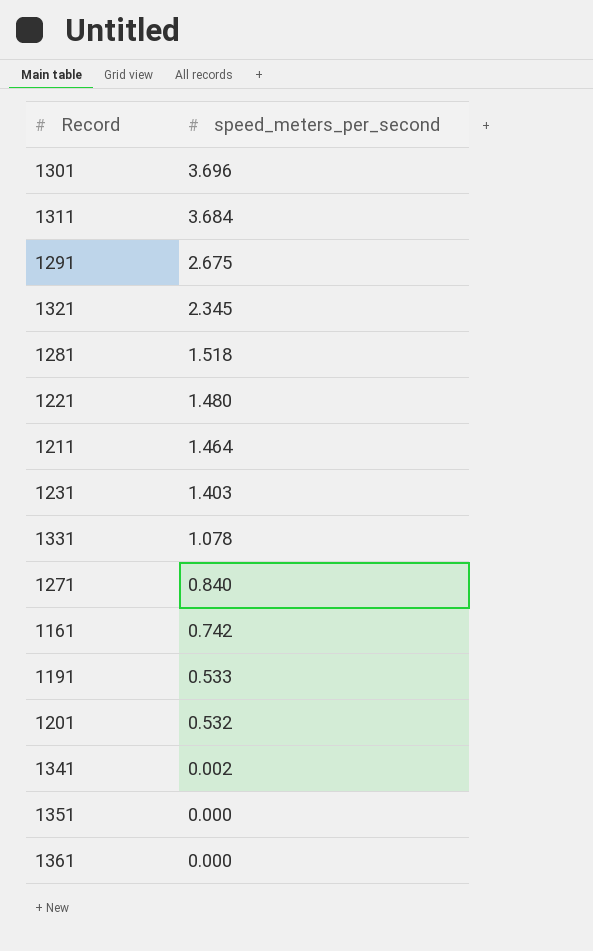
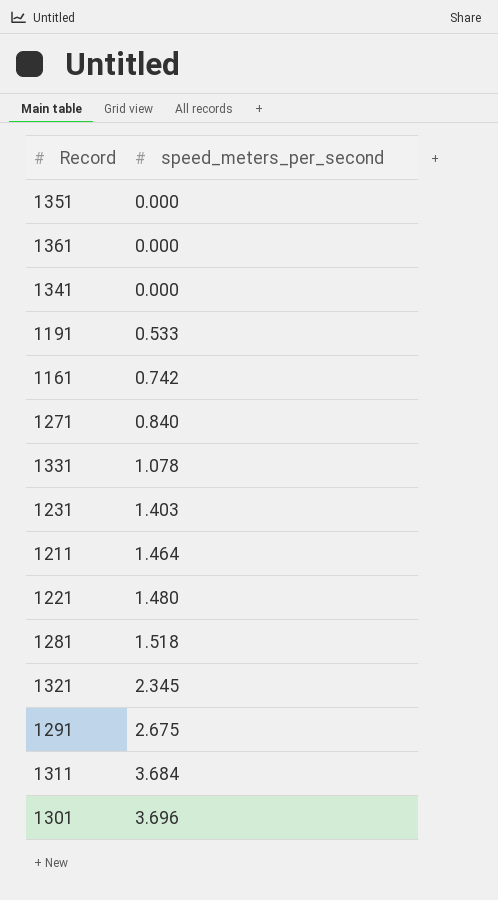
row order: speed_meters_per_second descending -> speed_meters_per_second ascending
row 1201: 0.532 -> none
1341 | speed_meters_per_second: 0.002 -> 0.000

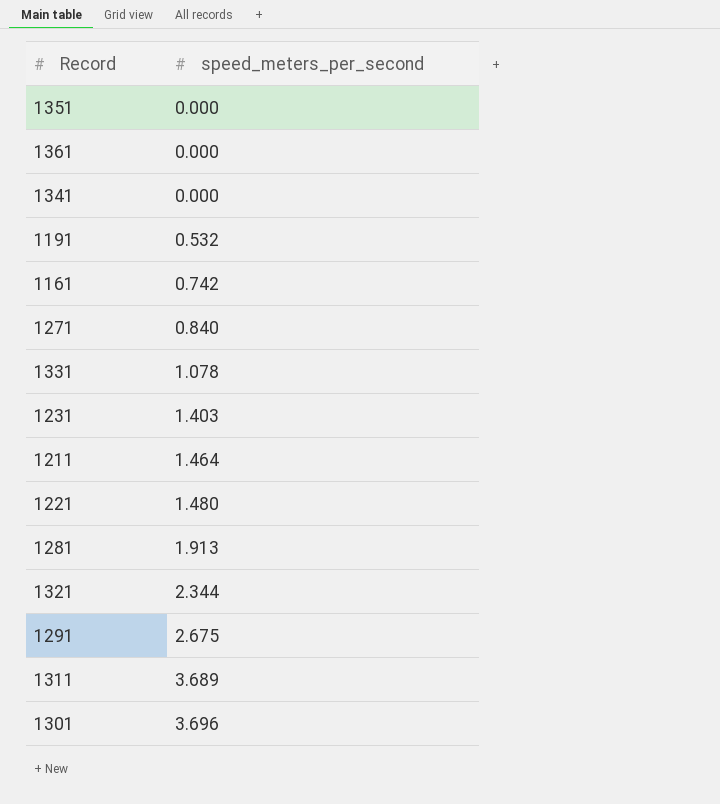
1191 | speed_meters_per_second: 0.533 -> 0.532
1281 | speed_meters_per_second: 1.518 -> 1.913
1321 | speed_meters_per_second: 2.345 -> 2.344
1311 | speed_meters_per_second: 3.684 -> 3.689

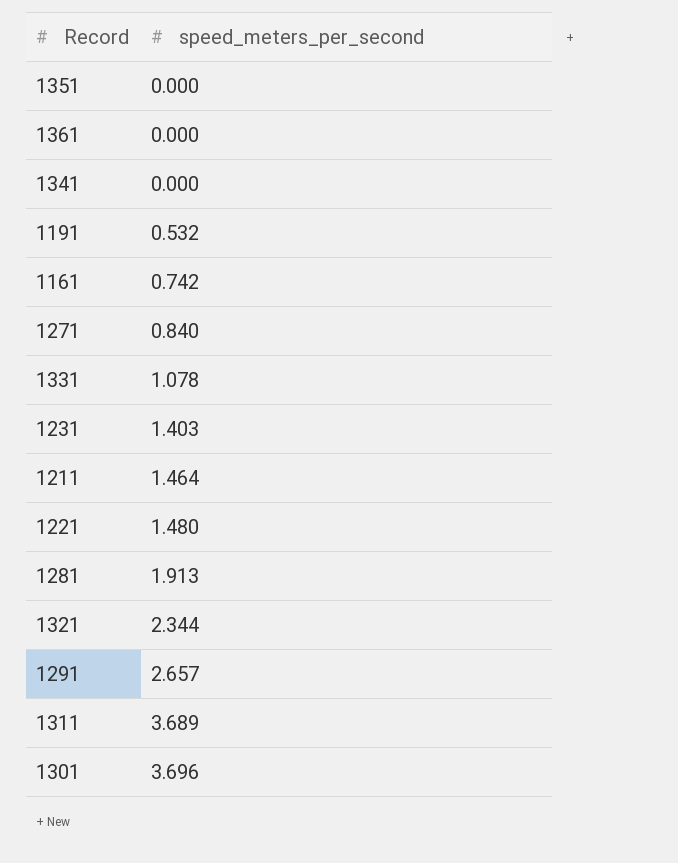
1291 | speed_meters_per_second: 2.675 -> 2.657

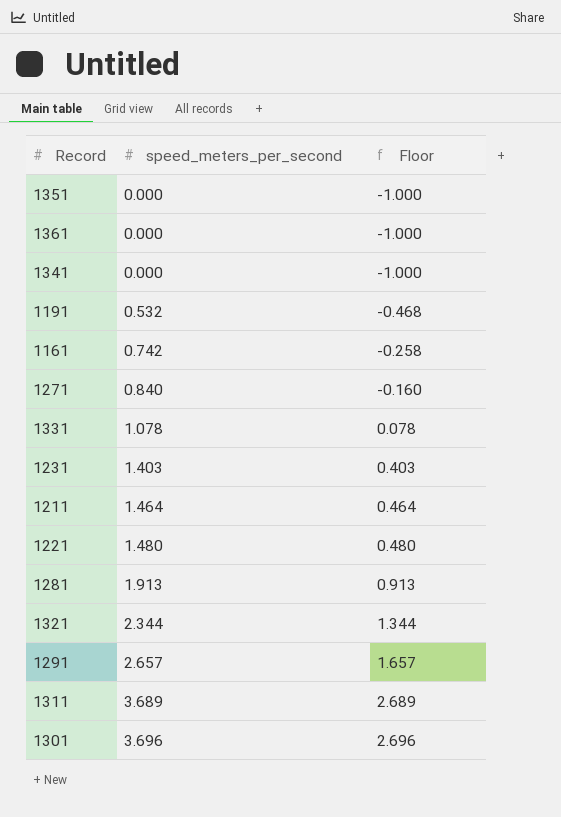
column Floor | formula: none -> [speed_meters_per_second] - 1

